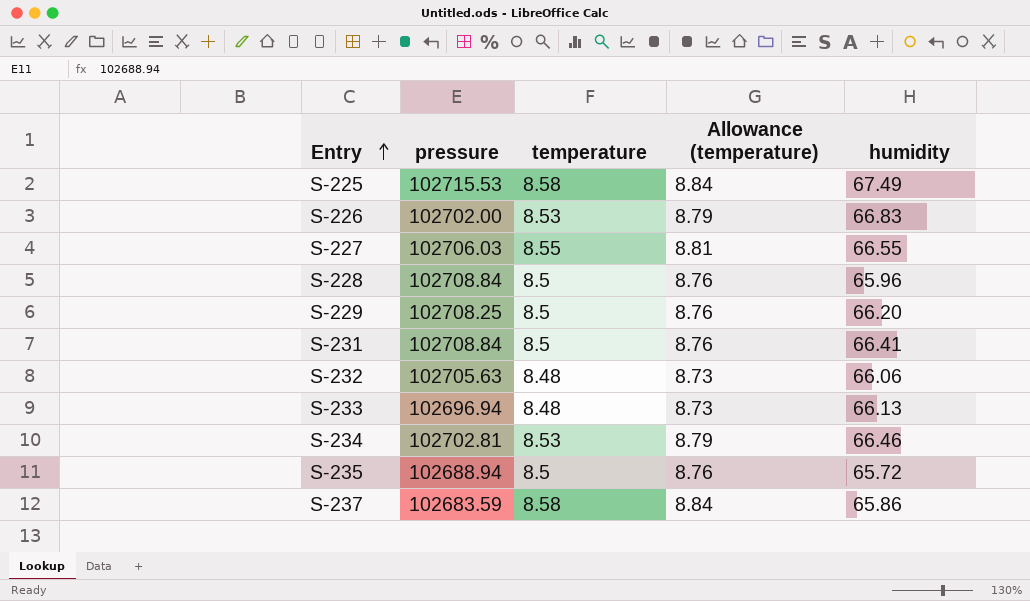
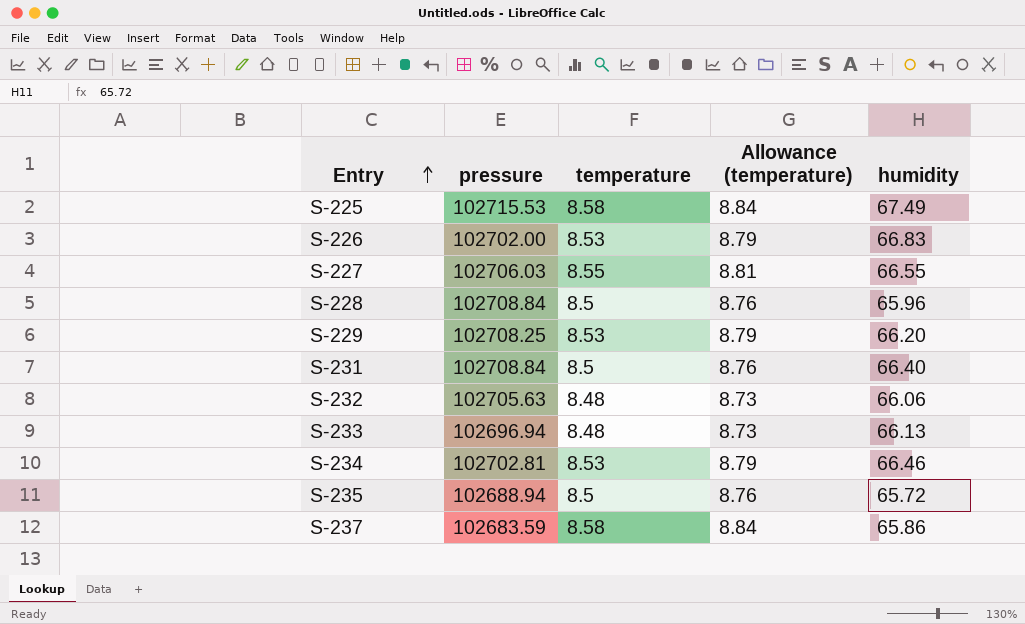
S-229 | temperature: 8.5 -> 8.53
S-229 | Allowance (temperature): 8.76 -> 8.79
S-231 | humidity: 66.41 -> 66.40

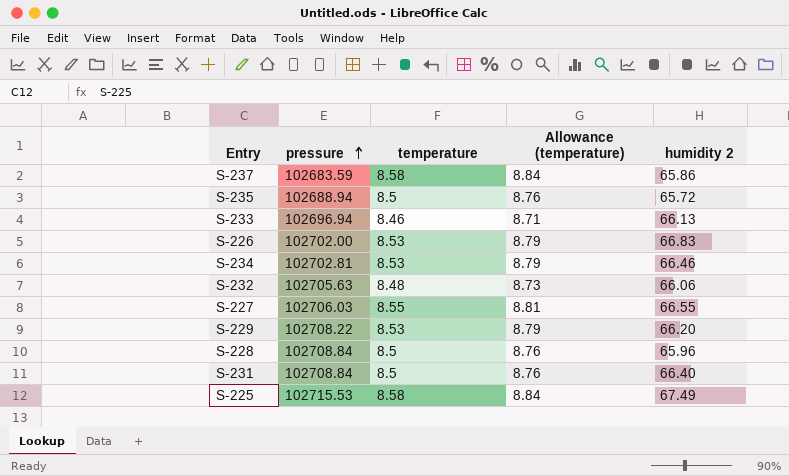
row order: Entry ascending -> pressure ascending
column name: humidity -> humidity 2
S-233 | temperature: 8.48 -> 8.46
S-233 | Allowance (temperature): 8.73 -> 8.71
S-229 | pressure: 102708.25 -> 102708.22

